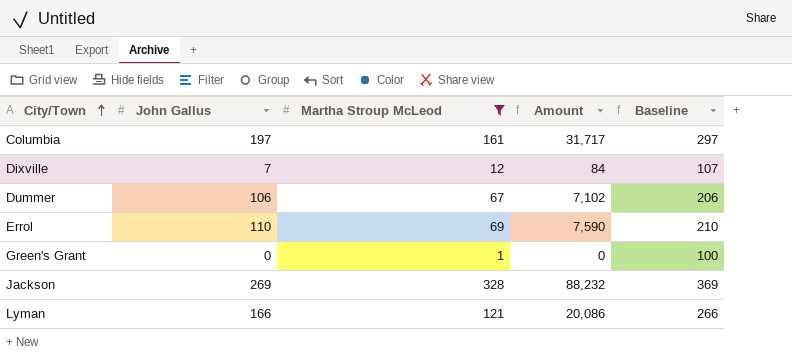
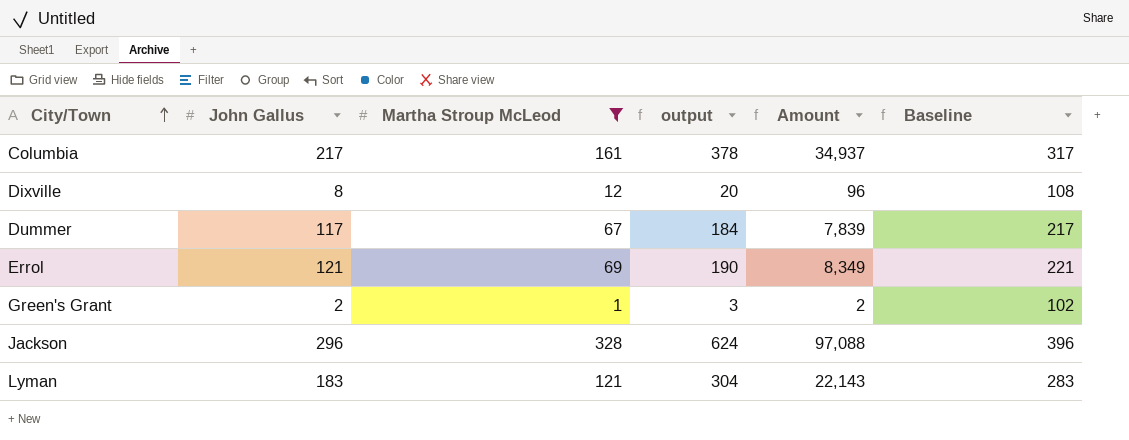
column output | formula: none -> [John Gallus] + [Martha Stroup McLeod]
Columbia | John Gallus: 197 -> 217
Columbia | Amount: 31,717 -> 34,937
Columbia | Baseline: 297 -> 317
Dixville | John Gallus: 7 -> 8
Dixville | Amount: 84 -> 96
Dixville | Baseline: 107 -> 108
Dummer | John Gallus: 106 -> 117
Dummer | Amount: 7,102 -> 7,839
Dummer | Baseline: 206 -> 217
Errol | John Gallus: 110 -> 121
Errol | Amount: 7,590 -> 8,349
Errol | Baseline: 210 -> 221
Green's Grant | John Gallus: 0 -> 2
Green's Grant | Amount: 0 -> 2
Green's Grant | Baseline: 100 -> 102
Jackson | John Gallus: 269 -> 296
Jackson | Amount: 88,232 -> 97,088
Jackson | Baseline: 369 -> 396
Lyman | John Gallus: 166 -> 183
Lyman | Amount: 20,086 -> 22,143
Lyman | Baseline: 266 -> 283

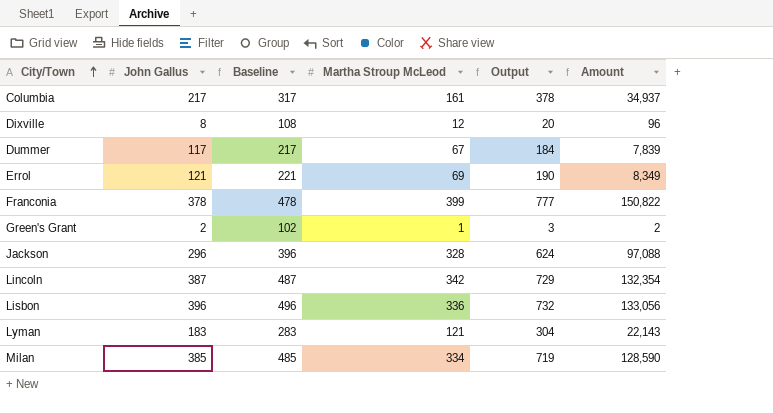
filter: Martha Stroup McLeod <= 328 -> none
column Baseline | position: 6 -> 3
column name: output -> Output

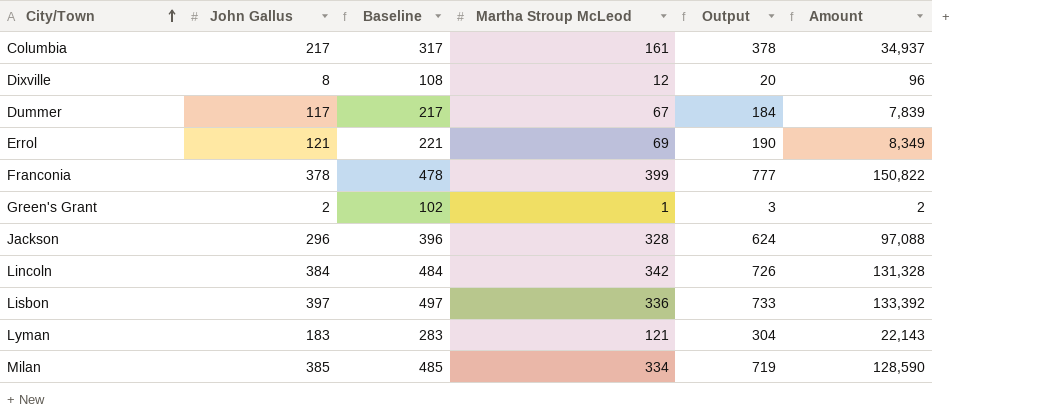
Lincoln | John Gallus: 387 -> 384
Lincoln | Baseline: 487 -> 484
Lincoln | Output: 729 -> 726
Lincoln | Amount: 132,354 -> 131,328
Lisbon | John Gallus: 396 -> 397
Lisbon | Baseline: 496 -> 497
Lisbon | Output: 732 -> 733
Lisbon | Amount: 133,056 -> 133,392

